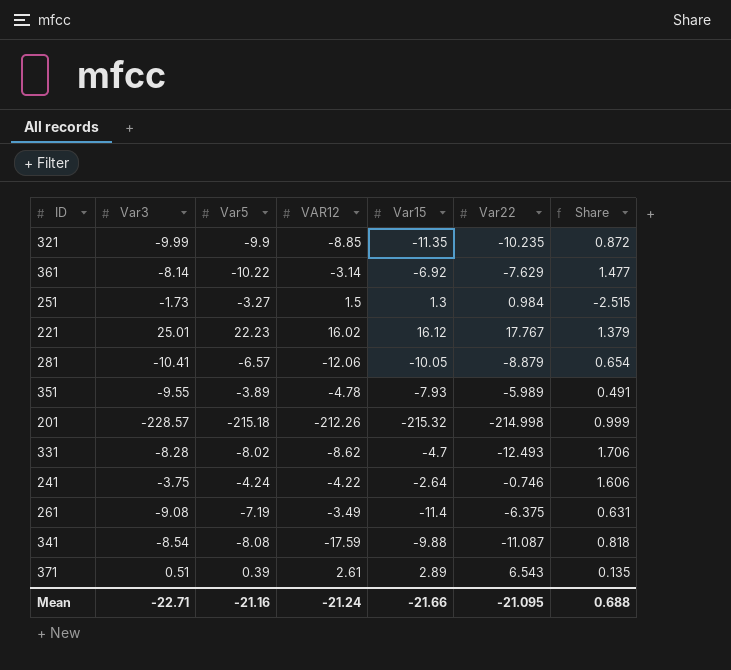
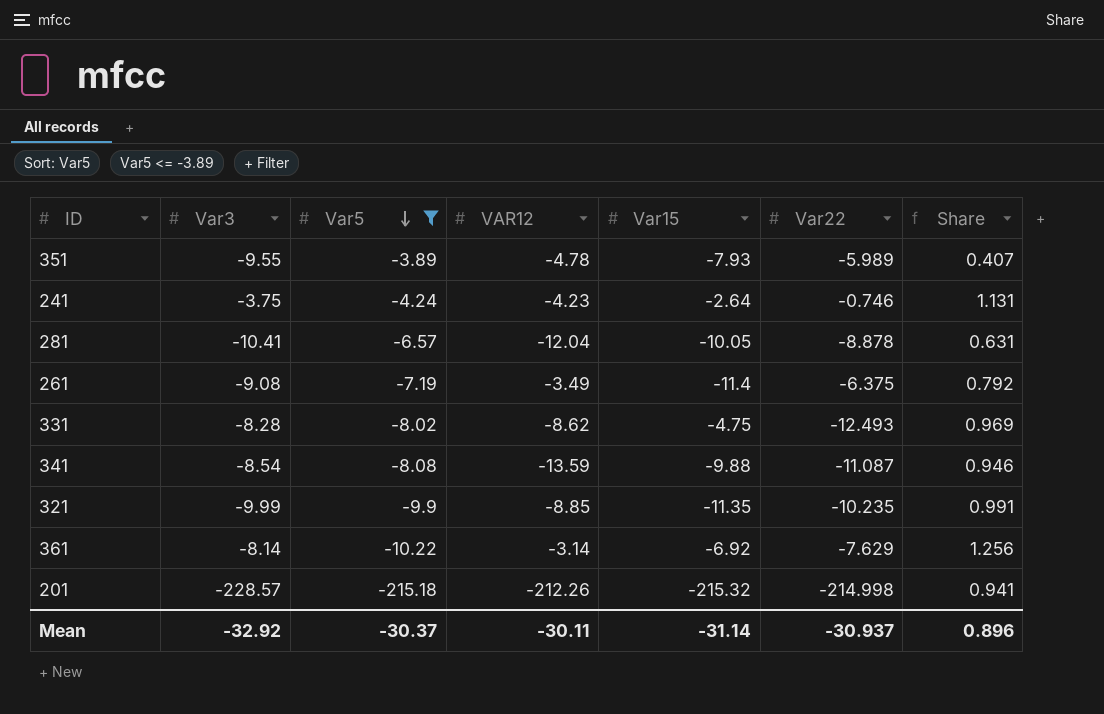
filter: none -> Var5 <= -3.89
row order: none -> Var5 descending
column Share | formula: [Var5] / [Var15] -> [Var5] / [Var3]
241 | VAR12: -4.22 -> -4.23
281 | VAR12: -12.06 -> -12.04
281 | Var22: -8.879 -> -8.878
331 | Var15: -4.7 -> -4.75
341 | VAR12: -17.59 -> -13.59
Mean | Var3: -22.71 -> -32.92
Mean | Var5: -21.16 -> -30.37
Mean | VAR12: -21.24 -> -30.11
Mean | Var15: -21.66 -> -31.14
Mean | Var22: -21.095 -> -30.937
Mean | Share: 0.688 -> 0.896

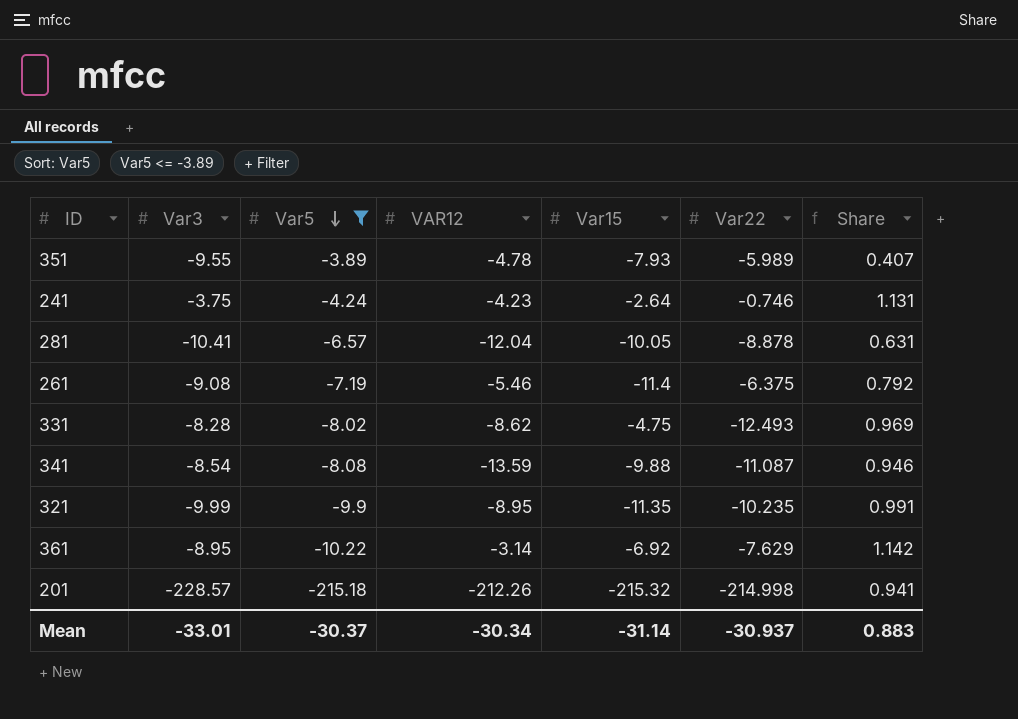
261 | VAR12: -3.49 -> -5.46
321 | VAR12: -8.85 -> -8.95
361 | Var3: -8.14 -> -8.95
361 | Share: 1.256 -> 1.142
Mean | Var3: -32.92 -> -33.01
Mean | VAR12: -30.11 -> -30.34
Mean | Share: 0.896 -> 0.883

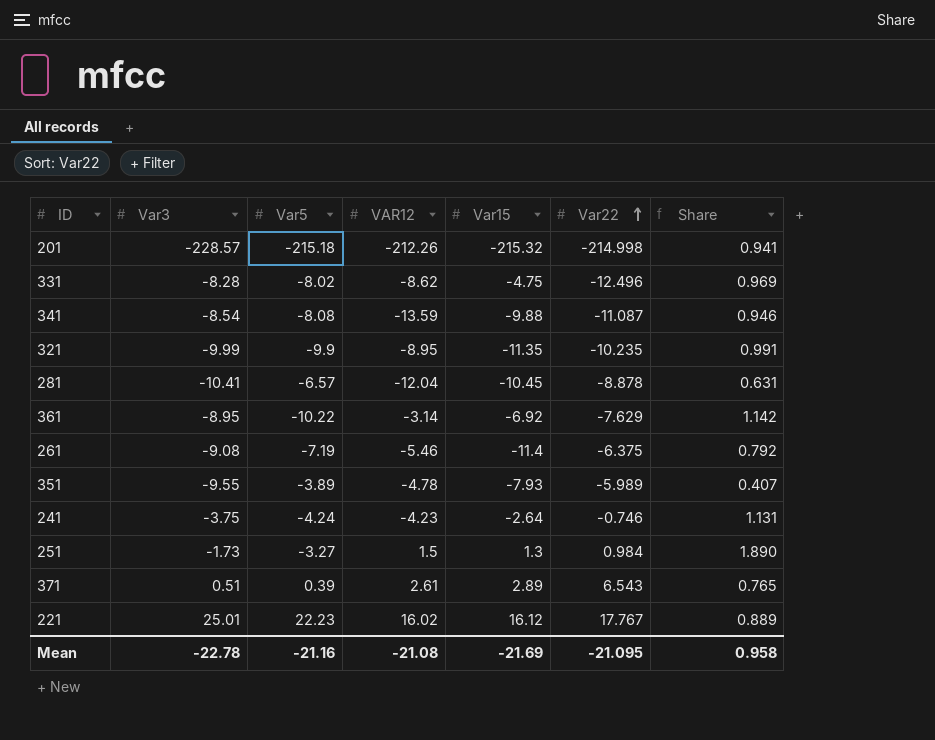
filter: Var5 <= -3.89 -> none
row order: Var5 descending -> Var22 ascending
331 | Var22: -12.493 -> -12.496
281 | Var15: -10.05 -> -10.45
Mean | Var3: -33.01 -> -22.78
Mean | Var5: -30.37 -> -21.16
Mean | VAR12: -30.34 -> -21.08
Mean | Var15: -31.14 -> -21.69
Mean | Var22: -30.937 -> -21.095
Mean | Share: 0.883 -> 0.958

